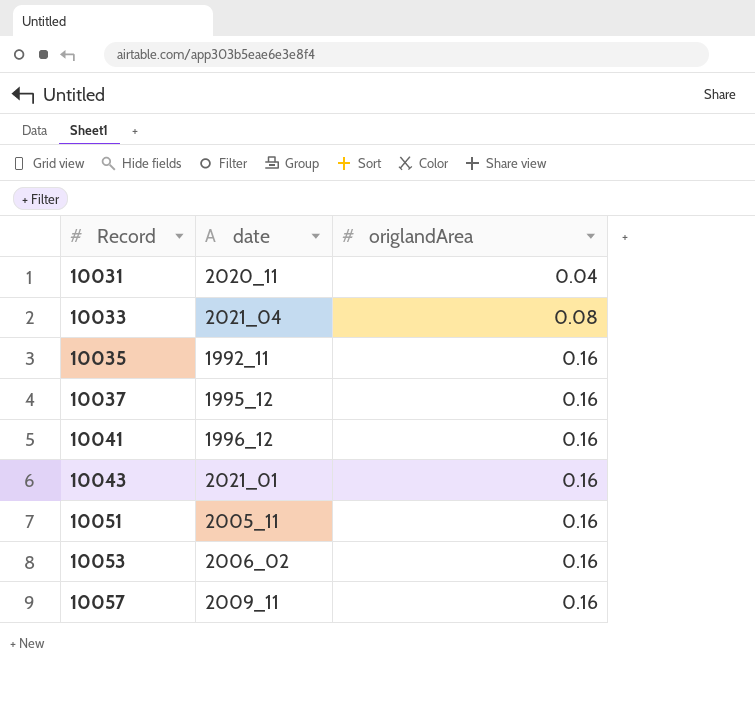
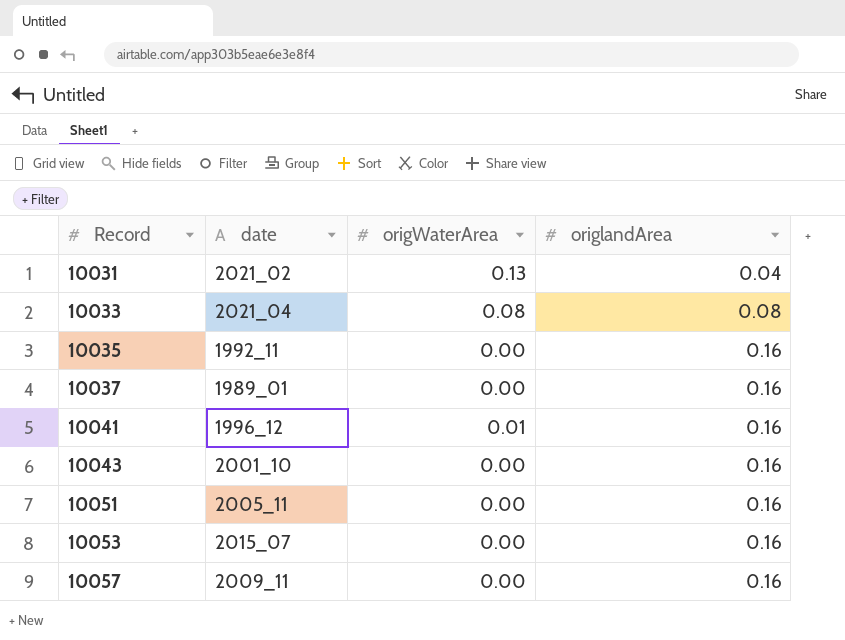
column origWaterArea | position: none -> 3
10031 | date: 2020_11 -> 2021_02
10037 | date: 1995_12 -> 1989_01
10043 | date: 2021_01 -> 2001_10
10053 | date: 2006_02 -> 2015_07

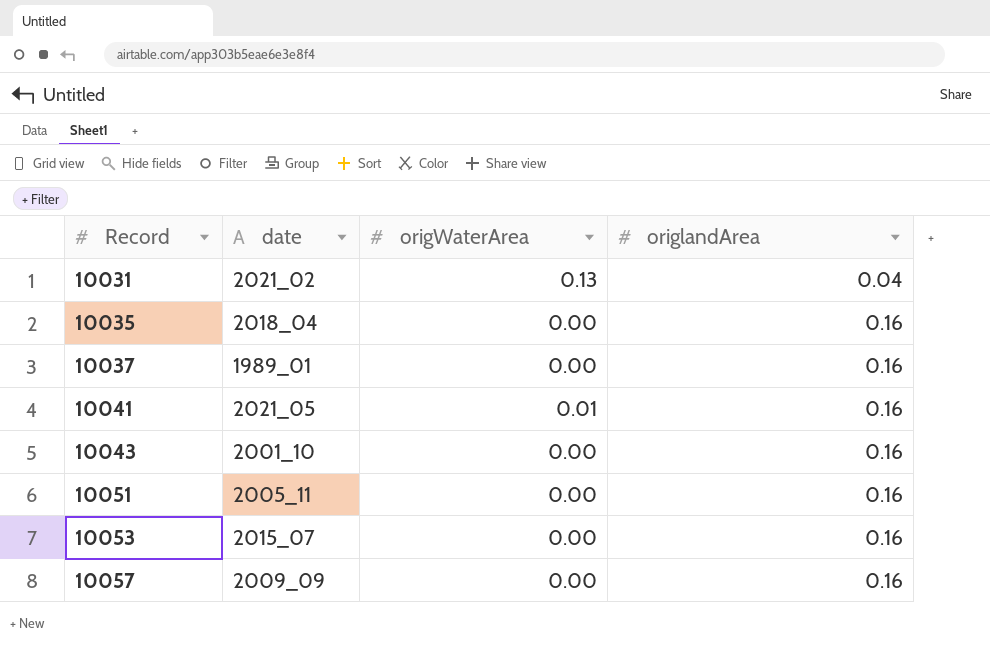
row 10033: 2021_04 | 0.08 | 0.08 -> none
10035 | date: 1992_11 -> 2018_04
10041 | date: 1996_12 -> 2021_05
10057 | date: 2009_11 -> 2009_09

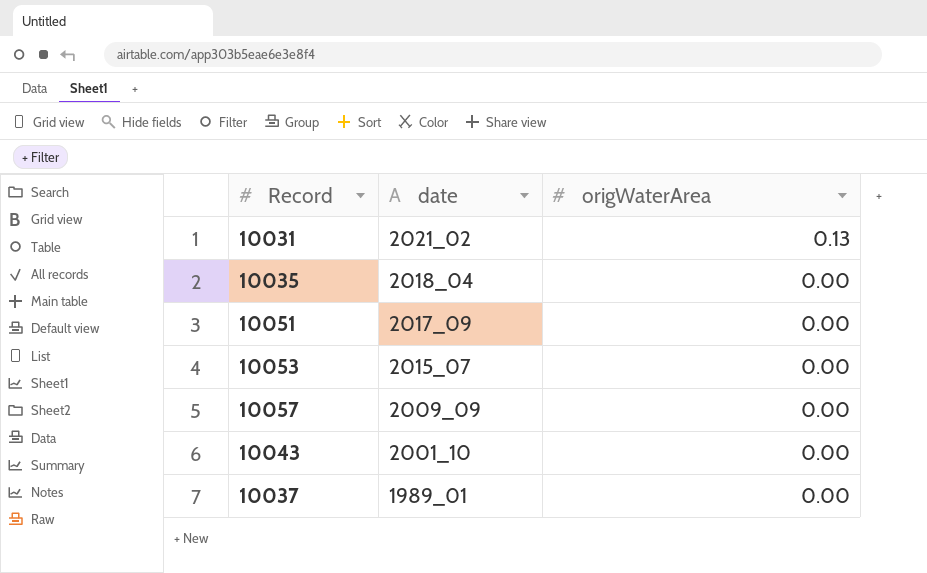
row order: Record ascending -> date descending
column origlandArea | position: 4 -> none
row 10041: 2021_05 | 0.01 | 0.16 -> none
10051 | date: 2005_11 -> 2017_09

